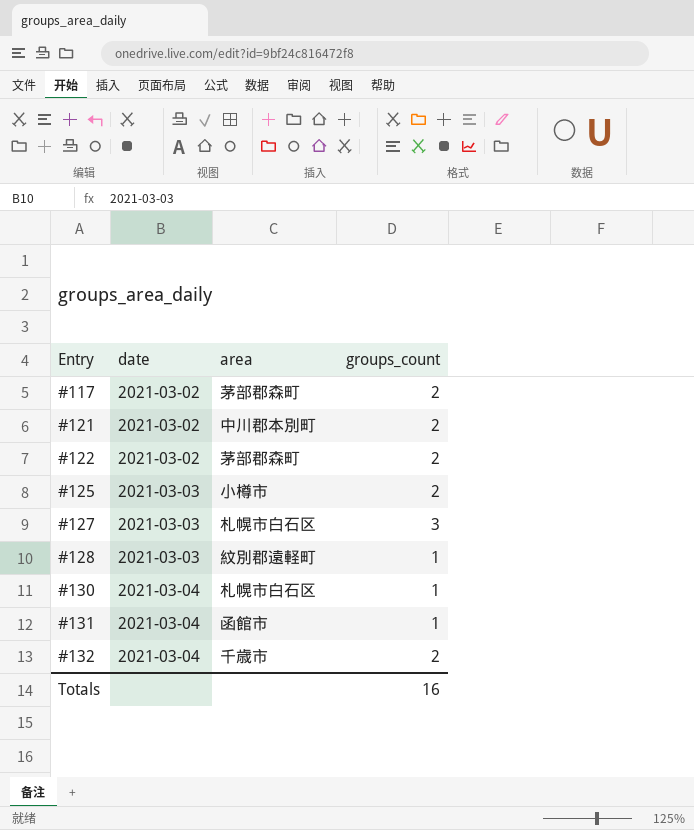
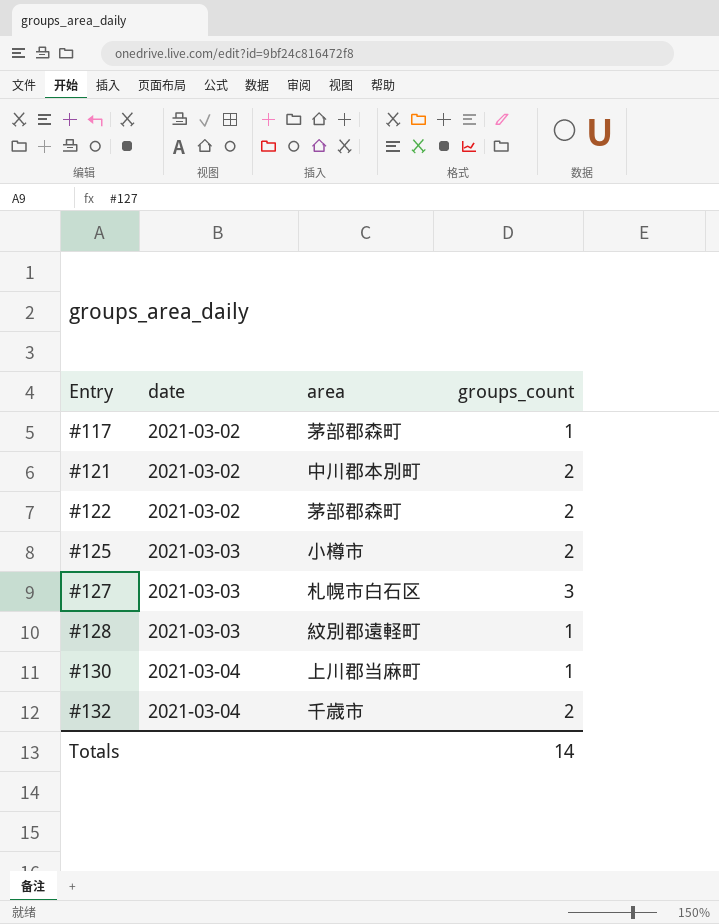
row #131: 2021-03-04 | 函館市 | 1 -> none
#117 | groups_count: 2 -> 1
#130 | area: 札幌市白石区 -> 上川郡当麻町
Totals | groups_count: 16 -> 14

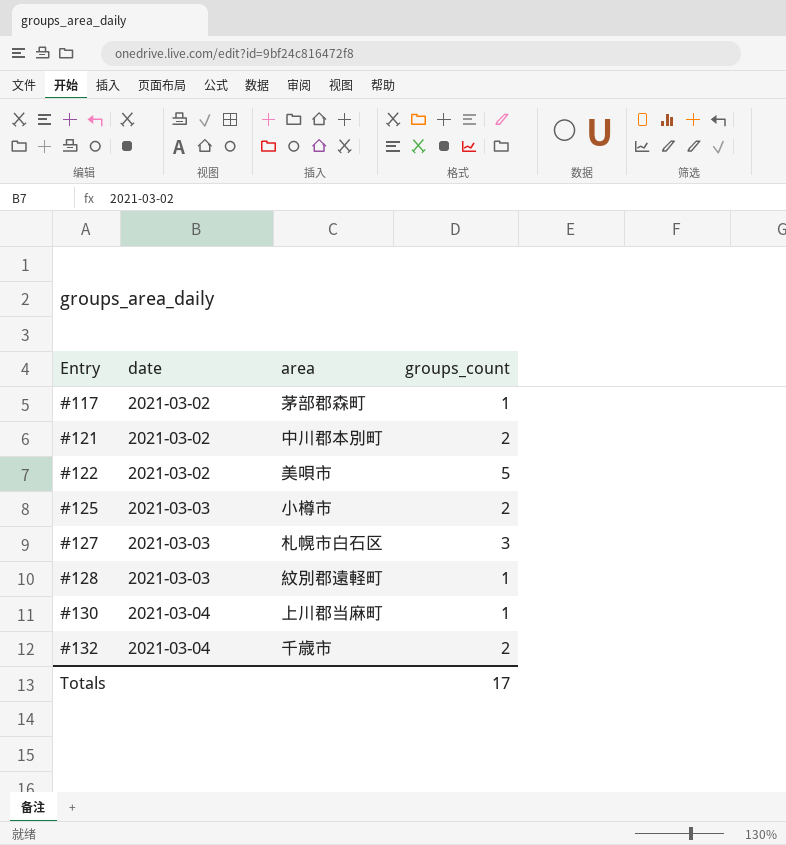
#122 | area: 茅部郡森町 -> 美唄市
#122 | groups_count: 2 -> 5
Totals | groups_count: 14 -> 17

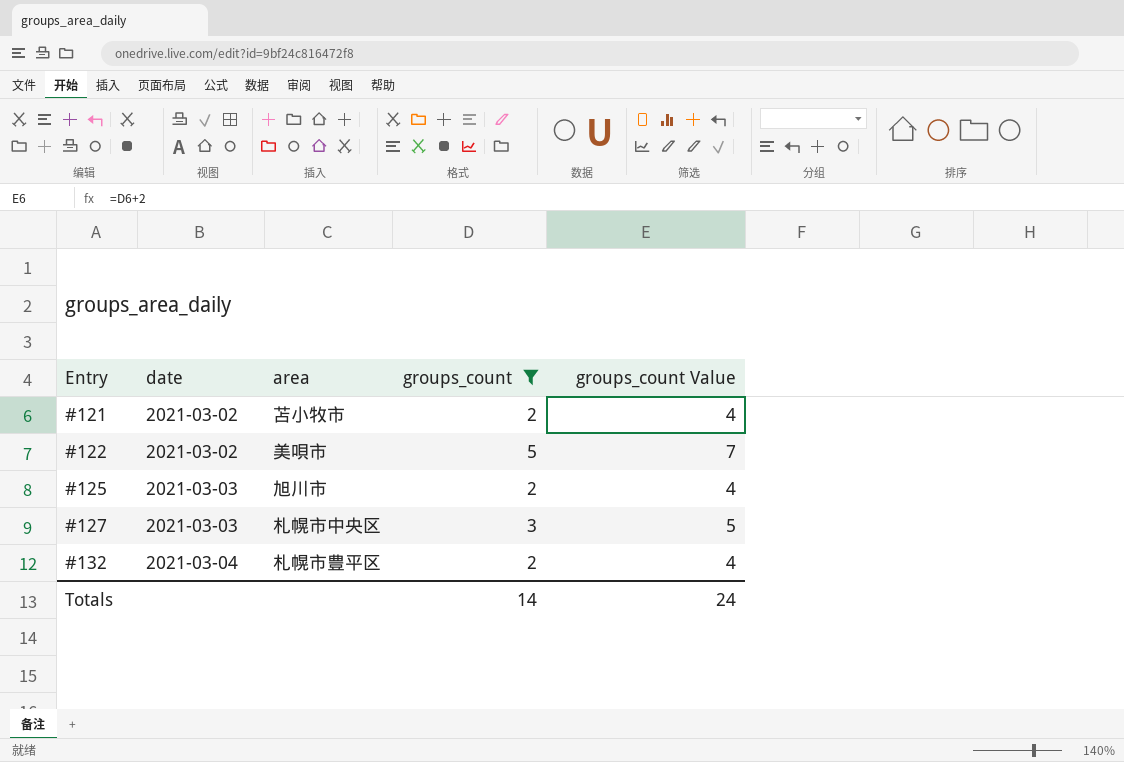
filter: none -> groups_count != 1
column groups_count Value | formula: none -> [groups_count] + 2
#121 | area: 中川郡本別町 -> 苫小牧市
#125 | area: 小樽市 -> 旭川市
#127 | area: 札幌市白石区 -> 札幌市中央区
#132 | area: 千歳市 -> 札幌市豊平区
Totals | groups_count: 17 -> 14

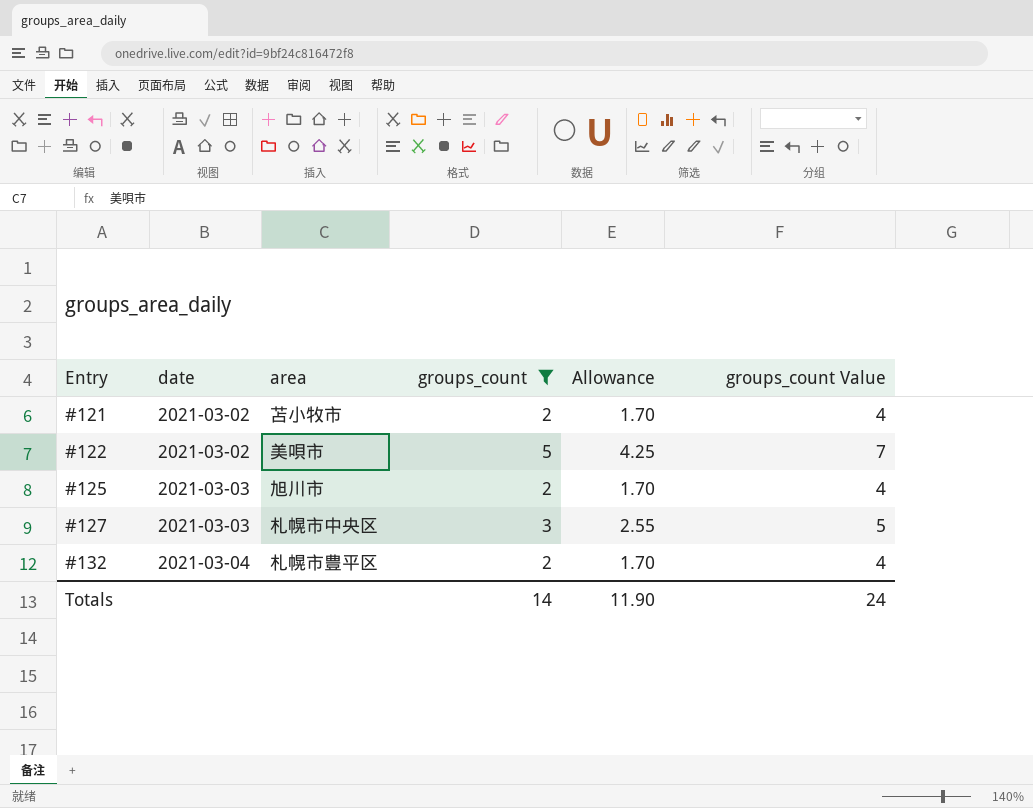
column Allowance | formula: none -> [groups_count] * 0.85

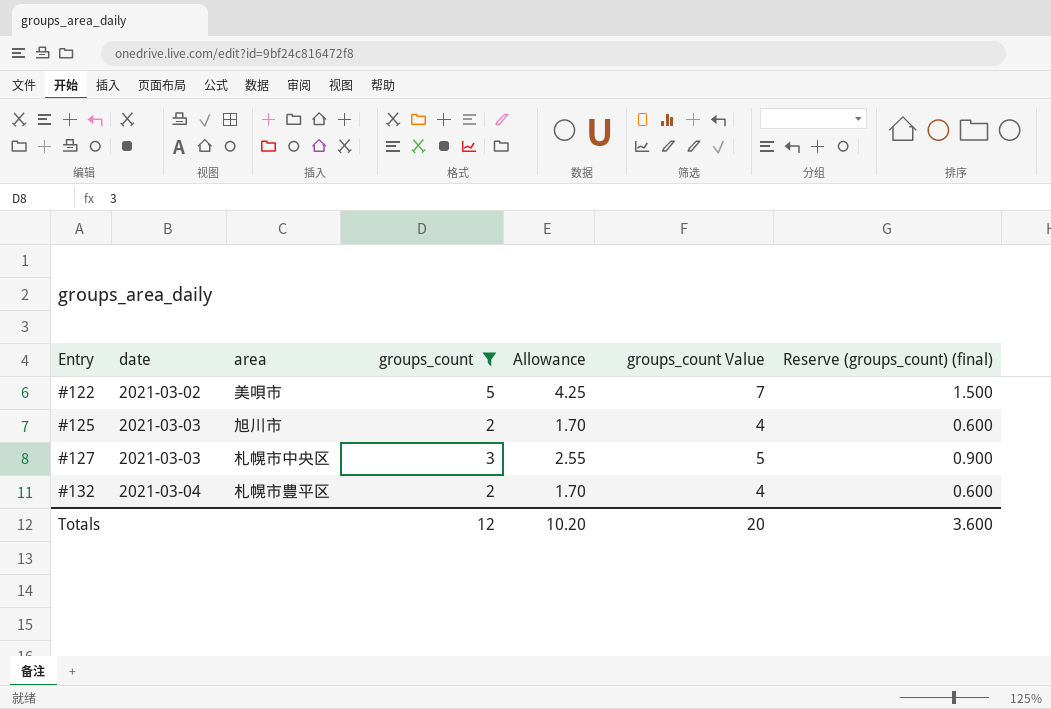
column Reserve (groups_count) (final) | formula: none -> [groups_count] * 0.3
row #121: 2021-03-02 | 苫小牧市 | 2 | 1.70 | 4 -> none
Totals | groups_count: 14 -> 12
Totals | Allowance: 11.90 -> 10.20
Totals | groups_count Value: 24 -> 20

